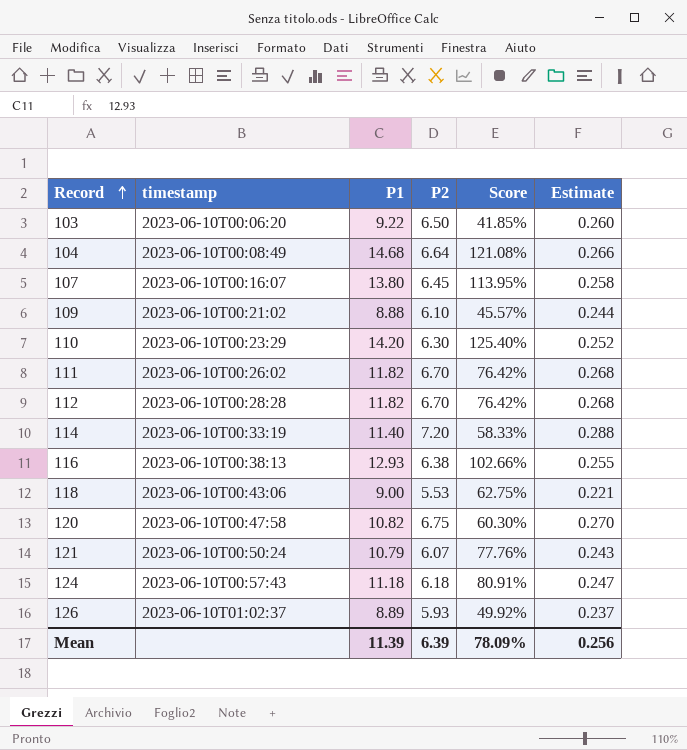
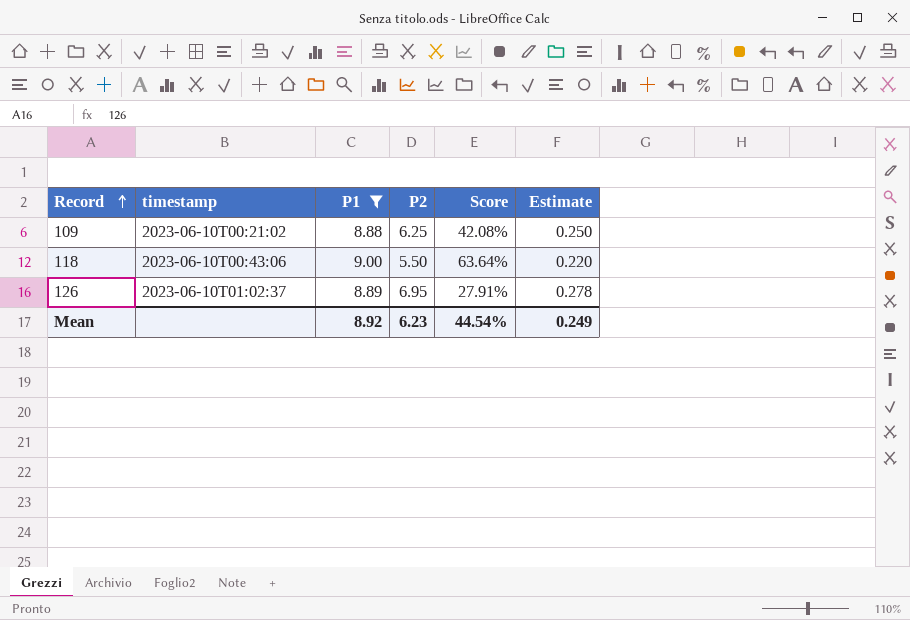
filter: none -> P1 <= 9.00
109 | P2: 6.10 -> 6.25
109 | Score: 45.57% -> 42.08%
109 | Estimate: 0.244 -> 0.250
118 | P2: 5.53 -> 5.50
118 | Score: 62.75% -> 63.64%
118 | Estimate: 0.221 -> 0.220
126 | P2: 5.93 -> 6.95
126 | Score: 49.92% -> 27.91%
126 | Estimate: 0.237 -> 0.278
Mean | P1: 11.39 -> 8.92
Mean | P2: 6.39 -> 6.23
Mean | Score: 78.09% -> 44.54%
Mean | Estimate: 0.256 -> 0.249

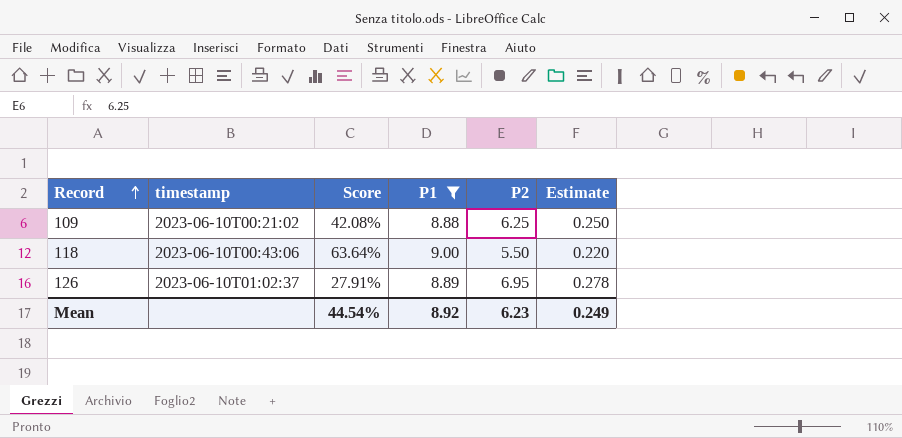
column Score | position: 5 -> 3

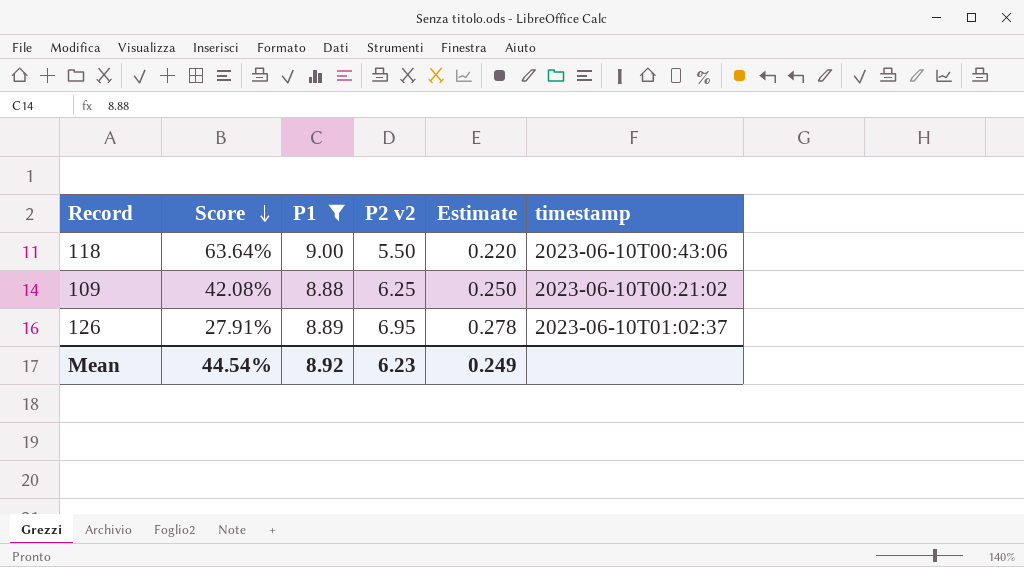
row order: Record ascending -> Score descending
column name: P2 -> P2 v2
column timestamp | position: 2 -> 6

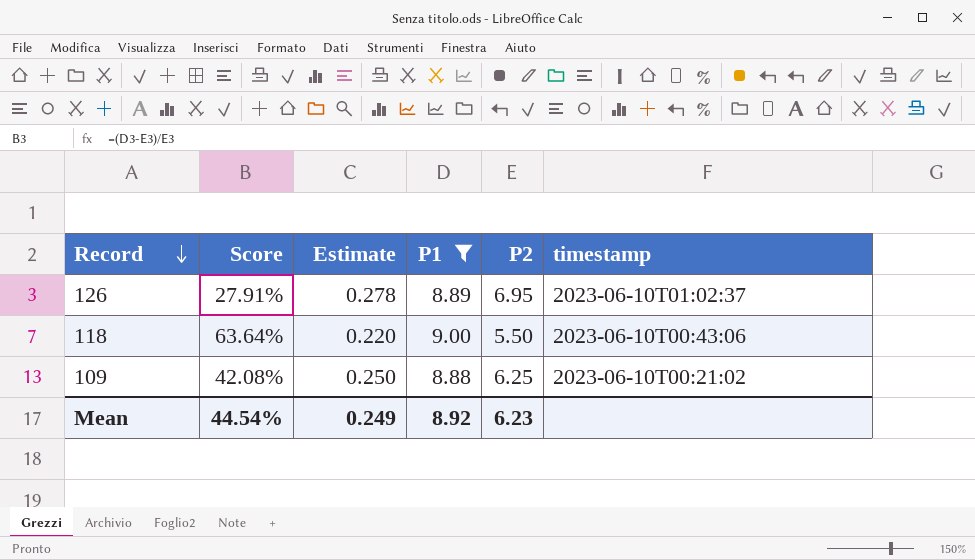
row order: Score descending -> Record descending
column Estimate | position: 5 -> 3
column name: P2 v2 -> P2

